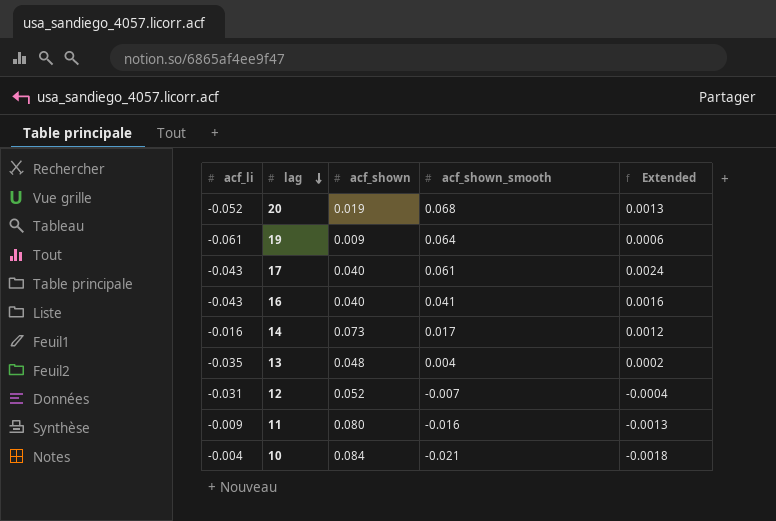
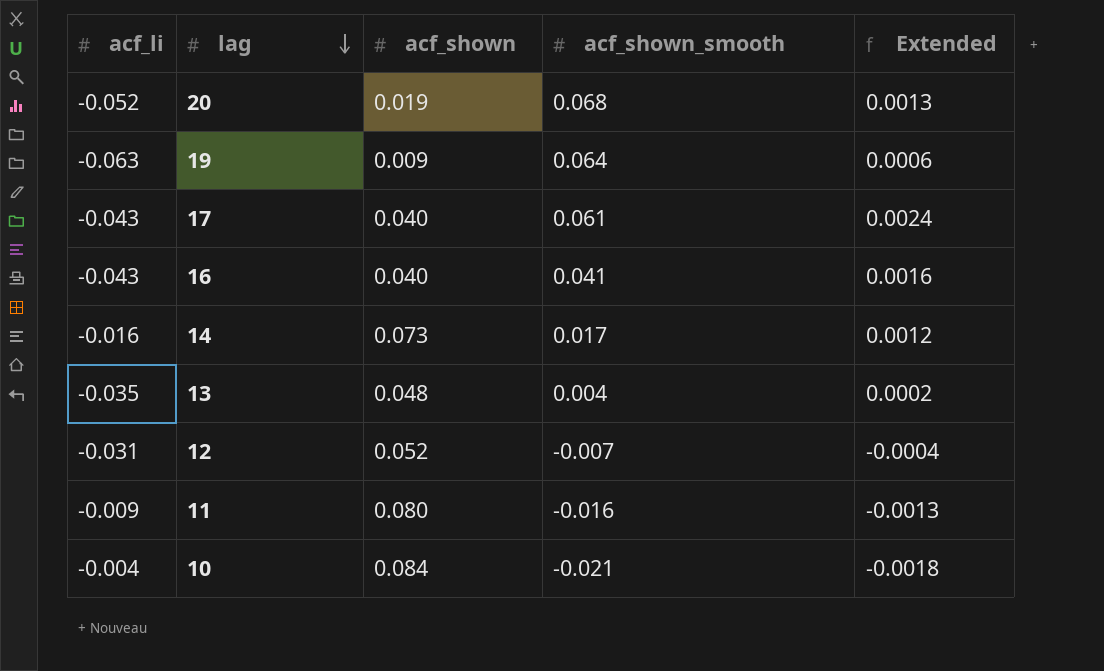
19 | acf_li: -0.061 -> -0.063

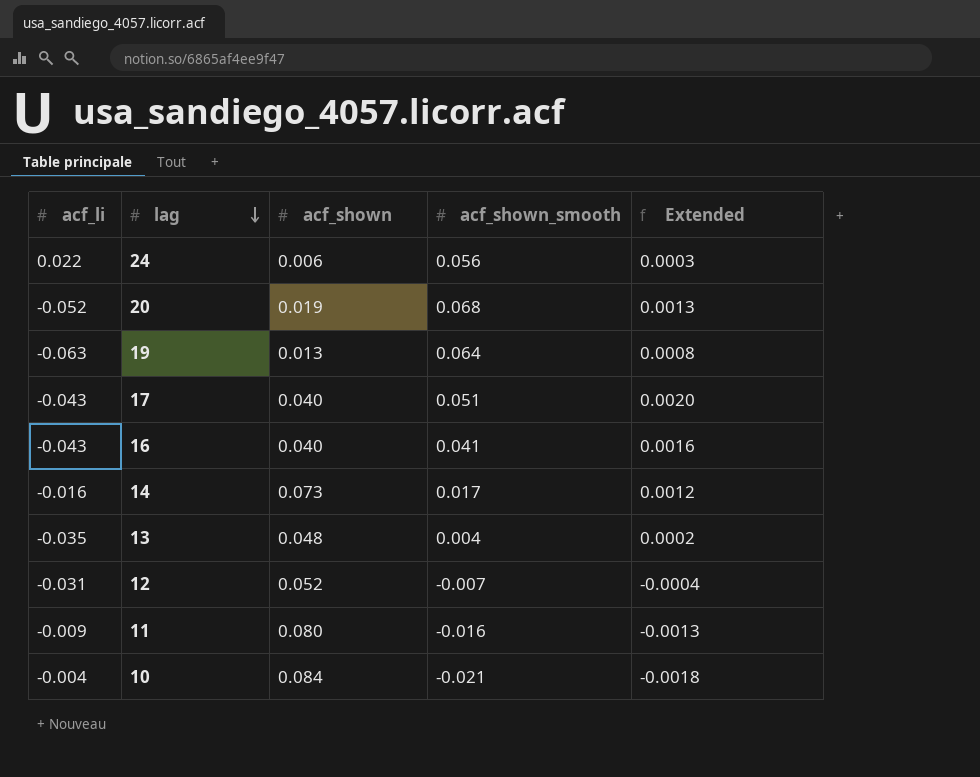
row 24: none -> 0.022 | 0.006 | 0.056 | 0.0003
19 | acf_shown: 0.009 -> 0.013
19 | Extended: 0.0006 -> 0.0008
17 | acf_shown_smooth: 0.061 -> 0.051
17 | Extended: 0.0024 -> 0.0020

